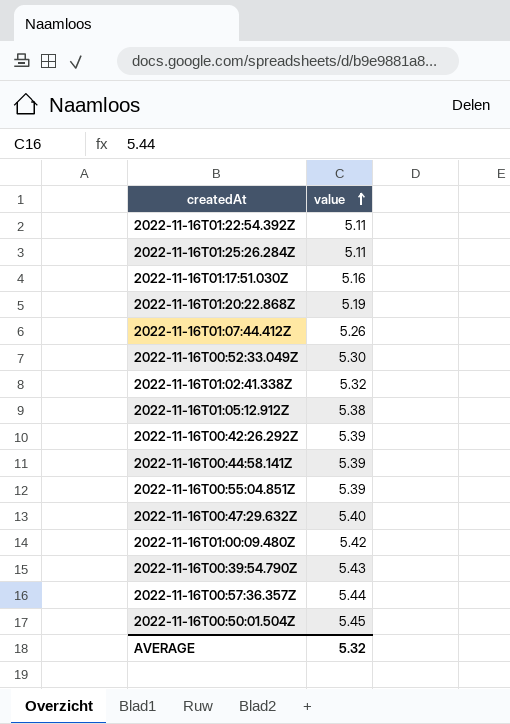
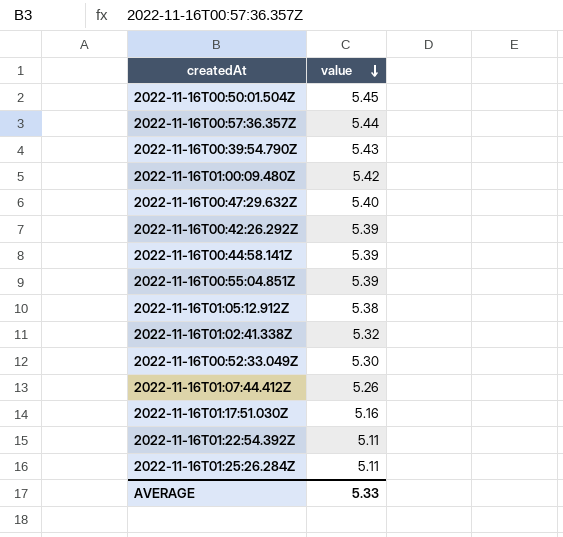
row order: value ascending -> value descending
row 2022-11-16T01:20:22.868Z: 5.19 -> none
AVERAGE | value: 5.32 -> 5.33

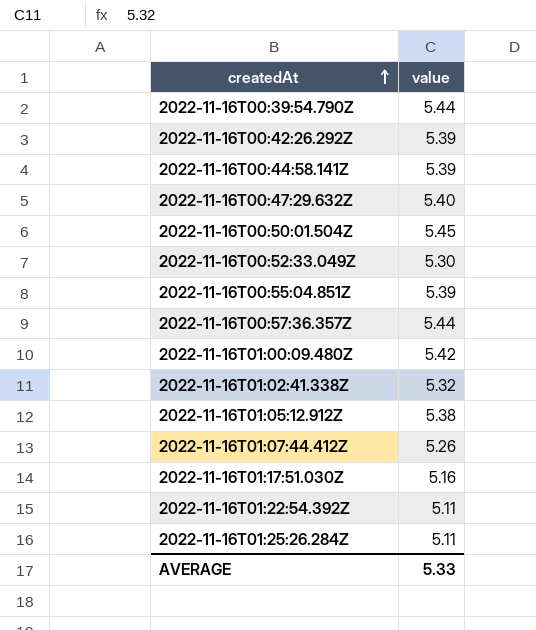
row order: value descending -> createdAt ascending
2022-11-16T00:39:54.790Z | value: 5.43 -> 5.44

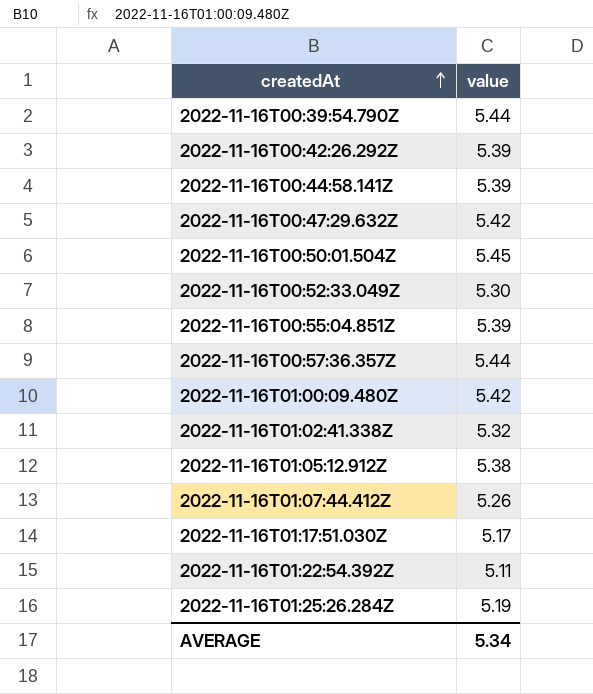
2022-11-16T00:47:29.632Z | value: 5.40 -> 5.42
2022-11-16T01:17:51.030Z | value: 5.16 -> 5.17
2022-11-16T01:25:26.284Z | value: 5.11 -> 5.19
AVERAGE | value: 5.33 -> 5.34

